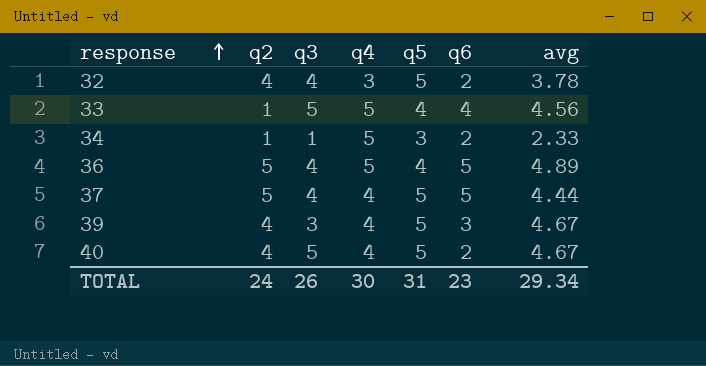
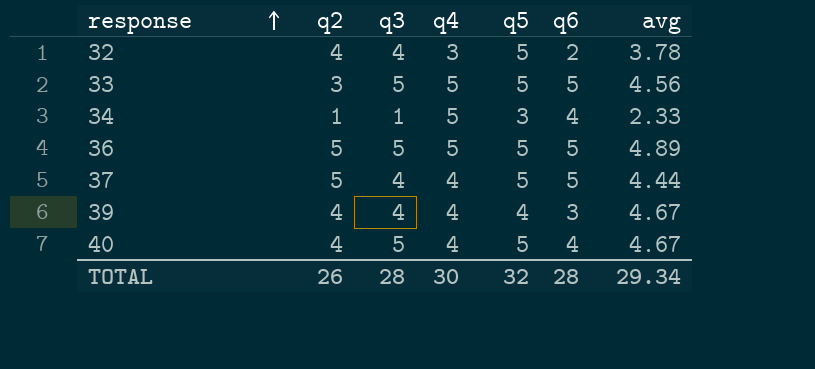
33 | q2: 1 -> 3
33 | q5: 4 -> 5
33 | q6: 4 -> 5
34 | q6: 2 -> 4
36 | q3: 4 -> 5
36 | q5: 4 -> 5
39 | q3: 3 -> 4
39 | q5: 5 -> 4
40 | q6: 2 -> 4
TOTAL | q2: 24 -> 26
TOTAL | q3: 26 -> 28
TOTAL | q5: 31 -> 32
TOTAL | q6: 23 -> 28

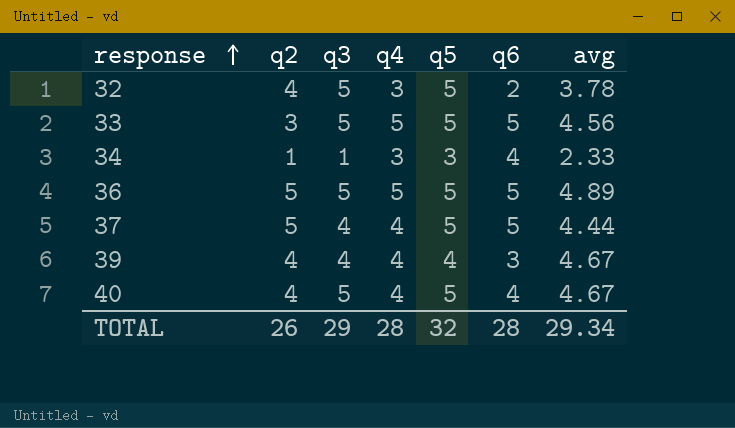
32 | q3: 4 -> 5
34 | q4: 5 -> 3
TOTAL | q3: 28 -> 29
TOTAL | q4: 30 -> 28

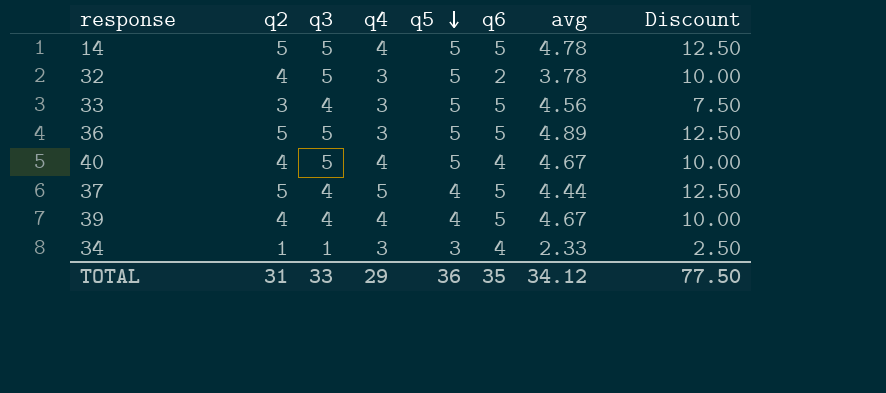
row order: response ascending -> q5 descending
column Discount | formula: none -> [q2] * 2.5
row 14: none -> 5 | 5 | 4 | 5 | 5 | 4.78 | 12.50
33 | q3: 5 -> 4
33 | q4: 5 -> 3
36 | q4: 5 -> 3
37 | q4: 4 -> 5
37 | q5: 5 -> 4
39 | q6: 3 -> 5
TOTAL | q2: 26 -> 31
TOTAL | q3: 29 -> 33
TOTAL | q4: 28 -> 29
TOTAL | q5: 32 -> 36
TOTAL | q6: 28 -> 35
TOTAL | avg: 29.34 -> 34.12

